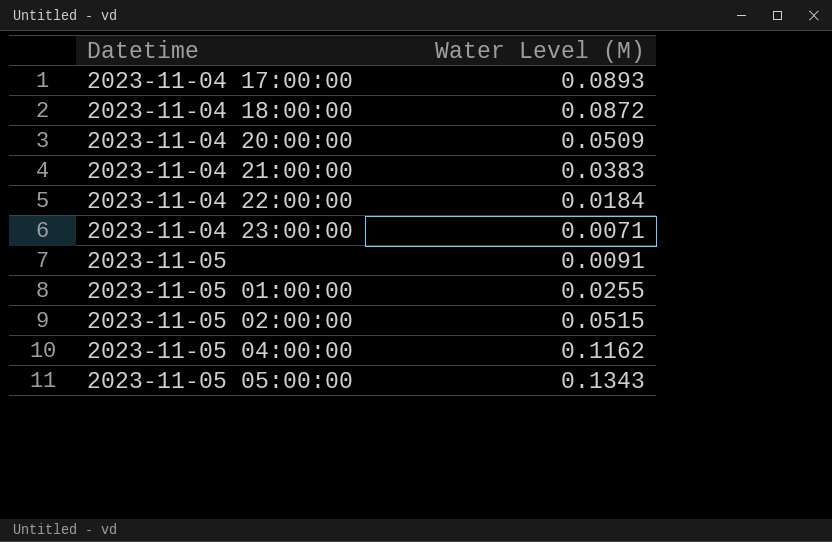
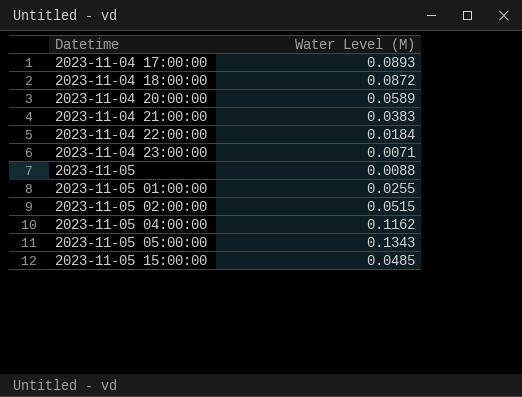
2023-11-04 20:00:00 | Water Level (M): 0.0509 -> 0.0589
2023-11-05 | Water Level (M): 0.0091 -> 0.0088
row 2023-11-05 15:00:00: none -> 0.0485

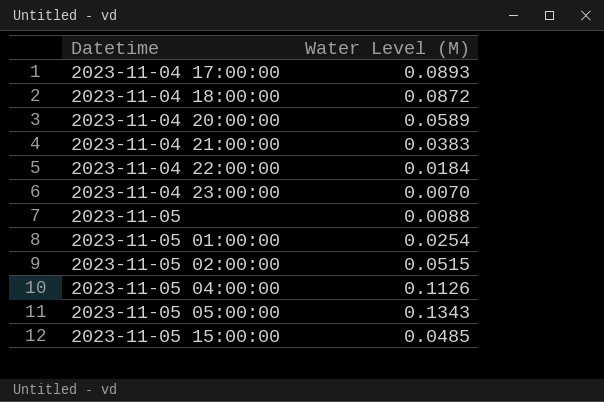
2023-11-04 23:00:00 | Water Level (M): 0.0071 -> 0.0070
2023-11-05 01:00:00 | Water Level (M): 0.0255 -> 0.0254
2023-11-05 04:00:00 | Water Level (M): 0.1162 -> 0.1126

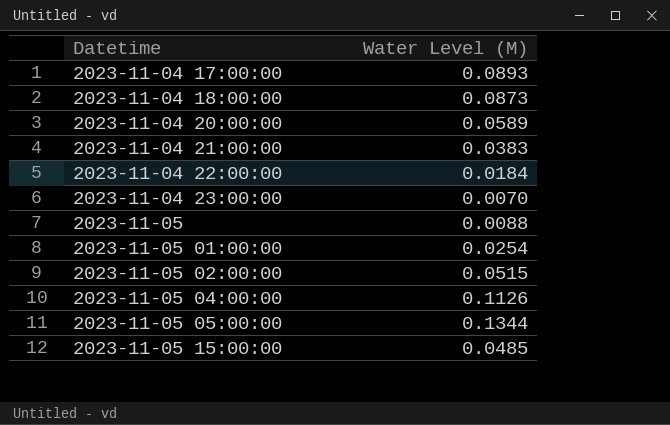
2023-11-04 18:00:00 | Water Level (M): 0.0872 -> 0.0873
2023-11-05 05:00:00 | Water Level (M): 0.1343 -> 0.1344

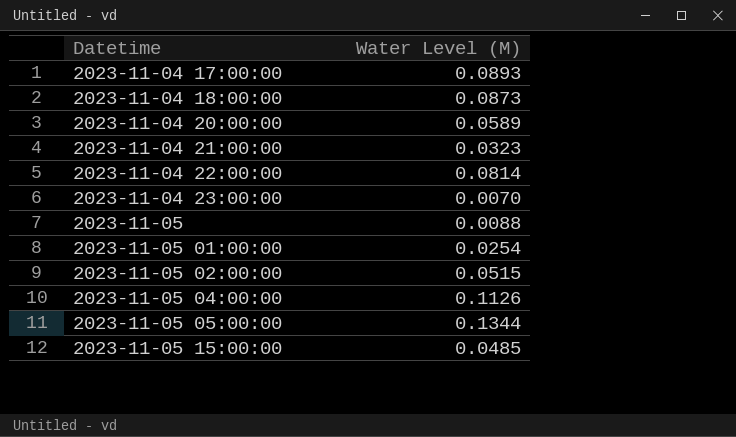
2023-11-04 21:00:00 | Water Level (M): 0.0383 -> 0.0323
2023-11-04 22:00:00 | Water Level (M): 0.0184 -> 0.0814

